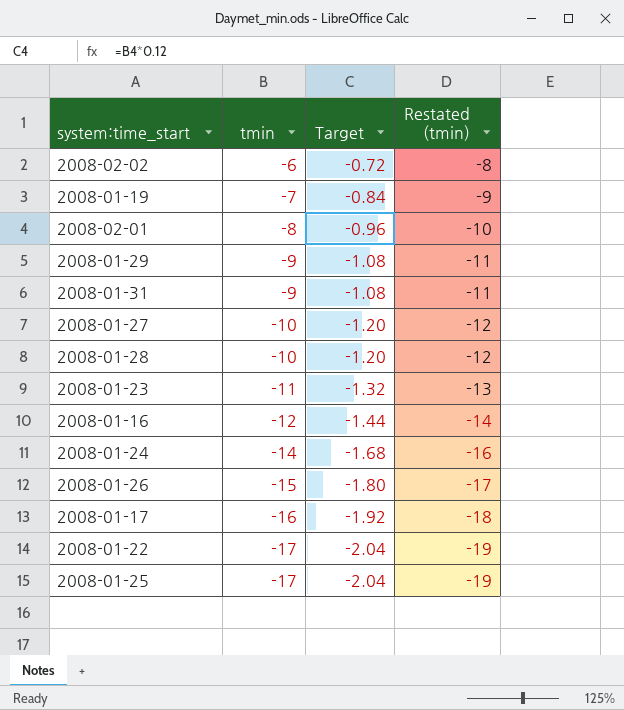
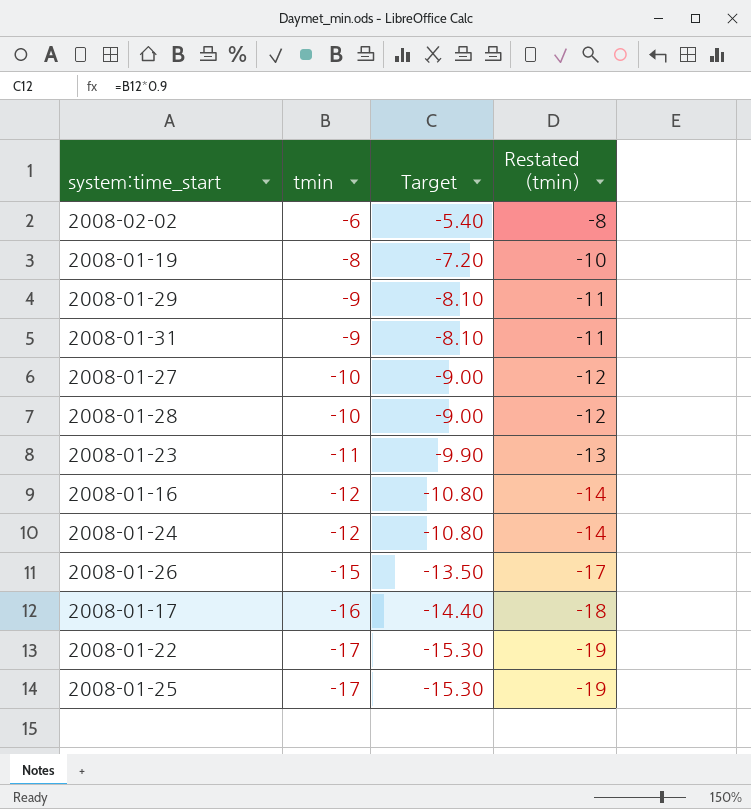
column Target | formula: [tmin] * 0.12 -> [tmin] * 0.9
row 2008-02-01: -8 | -0.96 | -10 -> none
2008-01-19 | tmin: -7 -> -8
2008-01-19 | Restated (tmin): -9 -> -10
2008-01-24 | tmin: -14 -> -12
2008-01-24 | Restated (tmin): -16 -> -14

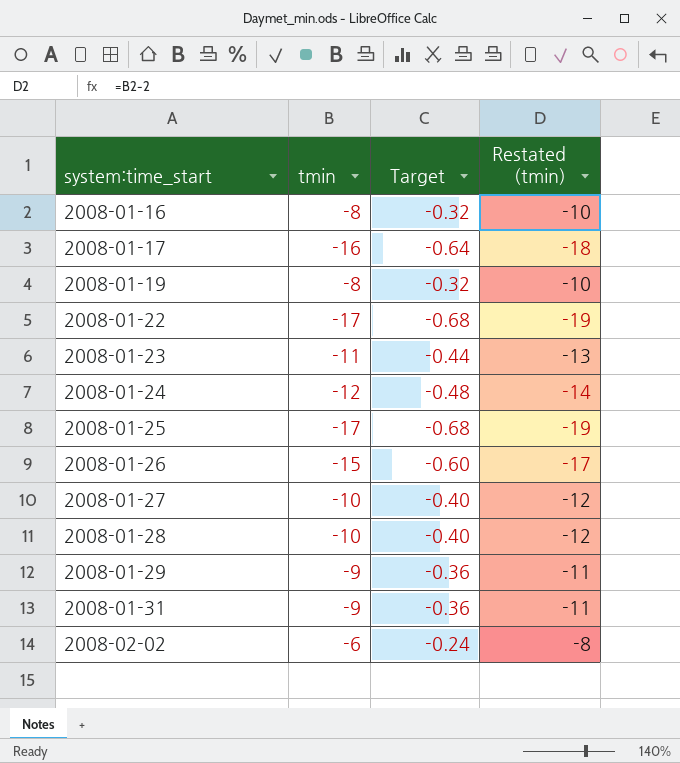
row order: tmin descending -> system:time_start ascending
column Target | formula: [tmin] * 0.9 -> [tmin] * 0.04
2008-01-16 | tmin: -12 -> -8
2008-01-16 | Restated (tmin): -14 -> -10

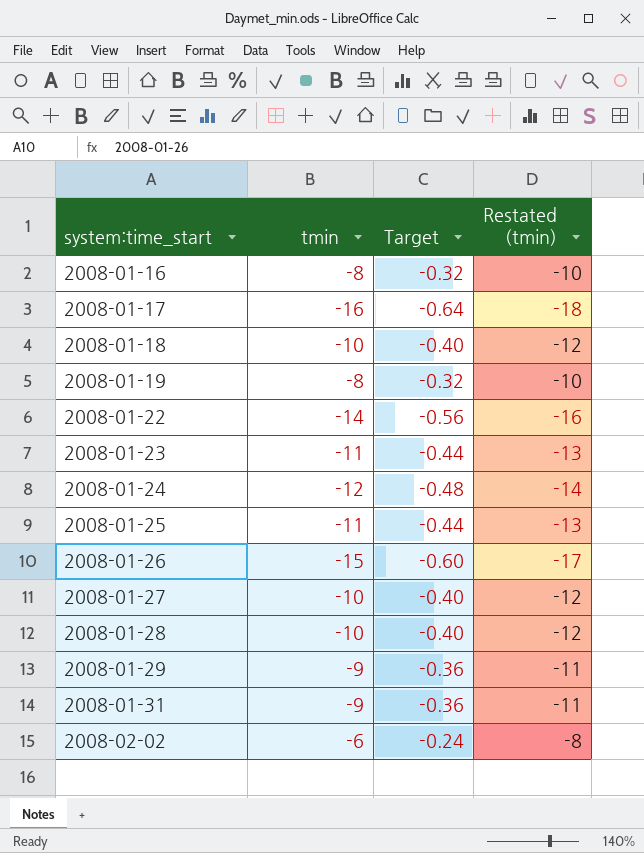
row 2008-01-18: none -> -10 | -0.40 | -12
2008-01-22 | tmin: -17 -> -14
2008-01-22 | Target: -0.68 -> -0.56
2008-01-22 | Restated (tmin): -19 -> -16
2008-01-25 | tmin: -17 -> -11
2008-01-25 | Target: -0.68 -> -0.44
2008-01-25 | Restated (tmin): -19 -> -13

